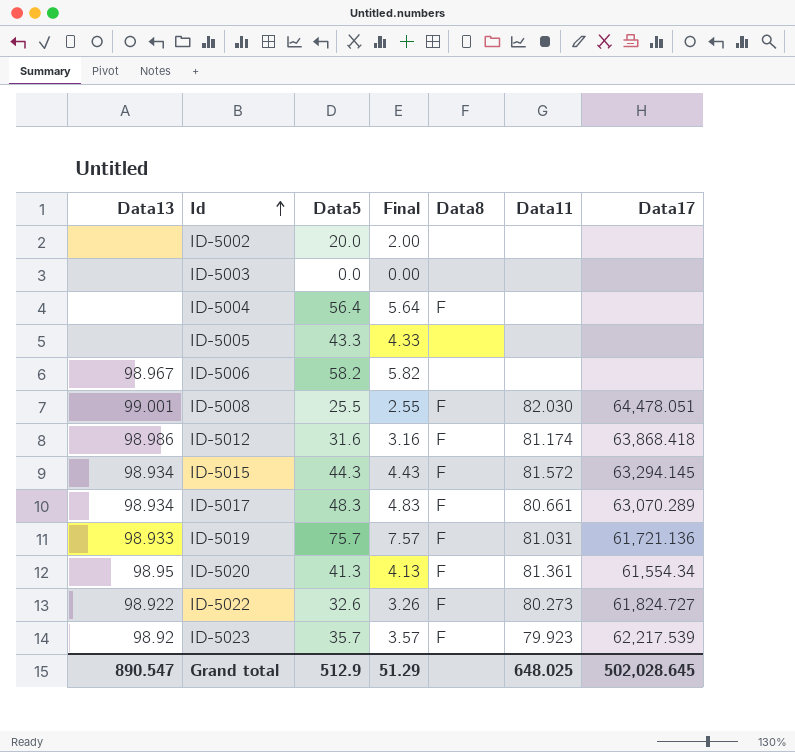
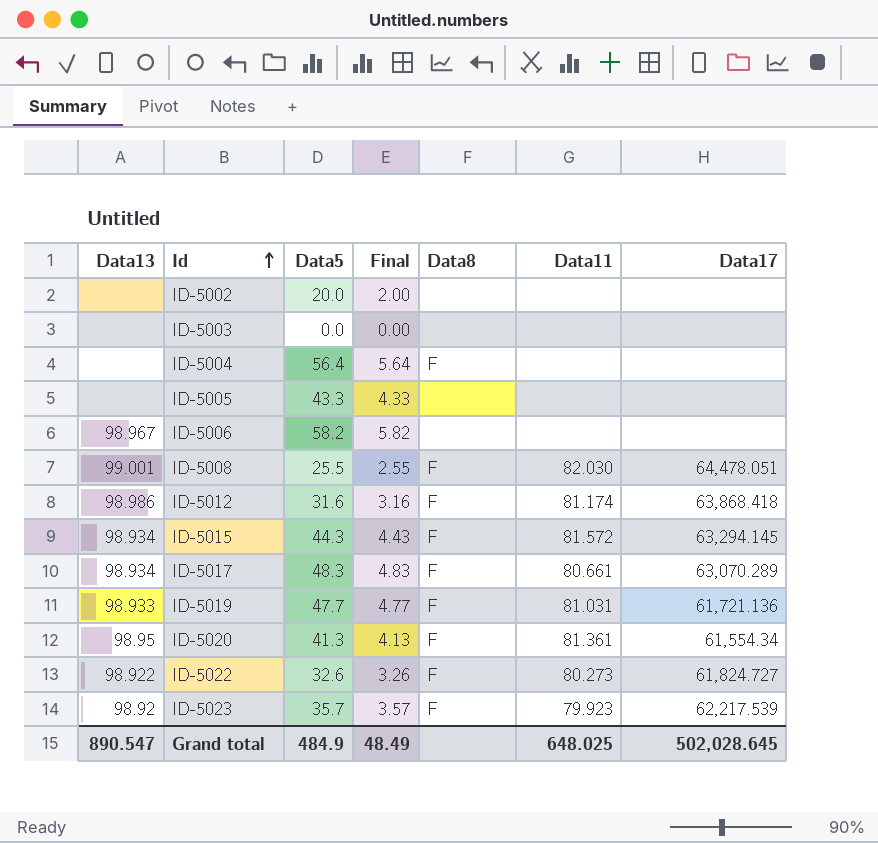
ID-5019 | Data5: 75.7 -> 47.7
ID-5019 | Final: 7.57 -> 4.77
Grand total | Data5: 512.9 -> 484.9
Grand total | Final: 51.29 -> 48.49

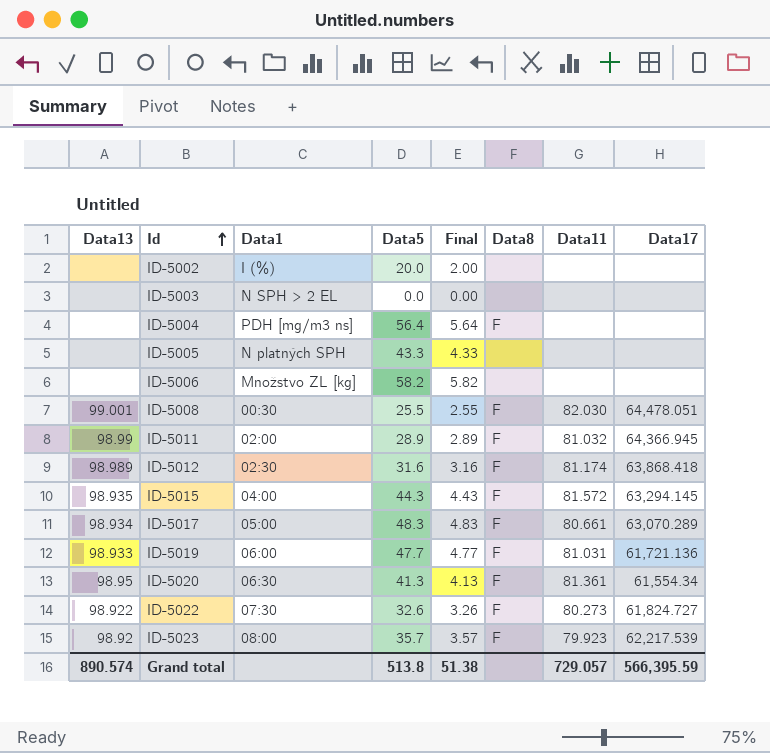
column Data1 | position: none -> 3
ID-5006 | Data13: 98.967 -> none
row ID-5011: none -> 98.99 | 02:00 | 28.9 | 2.89 | F | 81.032 | 64,366.945
ID-5012 | Data13: 98.986 -> 98.989
ID-5015 | Data13: 98.934 -> 98.935
Grand total | Data13: 890.547 -> 890.574
Grand total | Data5: 484.9 -> 513.8
Grand total | Final: 48.49 -> 51.38
Grand total | Data11: 648.025 -> 729.057
Grand total | Data17: 502,028.645 -> 566,395.59

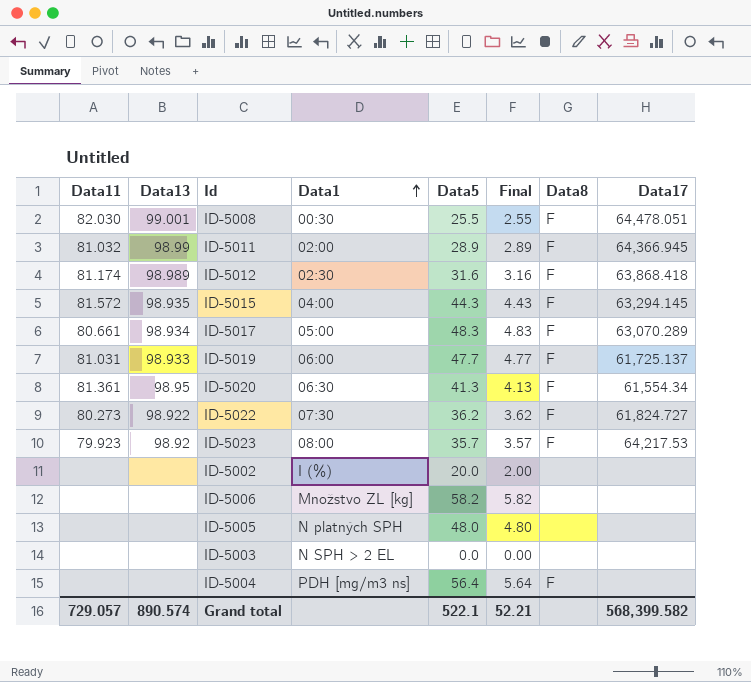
row order: Id ascending -> Data1 ascending
column Data11 | position: 7 -> 1
ID-5019 | Data17: 61,721.136 -> 61,725.137
ID-5022 | Data5: 32.6 -> 36.2
ID-5022 | Final: 3.26 -> 3.62
ID-5023 | Data17: 62,217.539 -> 64,217.53
ID-5005 | Data5: 43.3 -> 48.0
ID-5005 | Final: 4.33 -> 4.80
Grand total | Data5: 513.8 -> 522.1
Grand total | Final: 51.38 -> 52.21
Grand total | Data17: 566,395.59 -> 568,399.582

